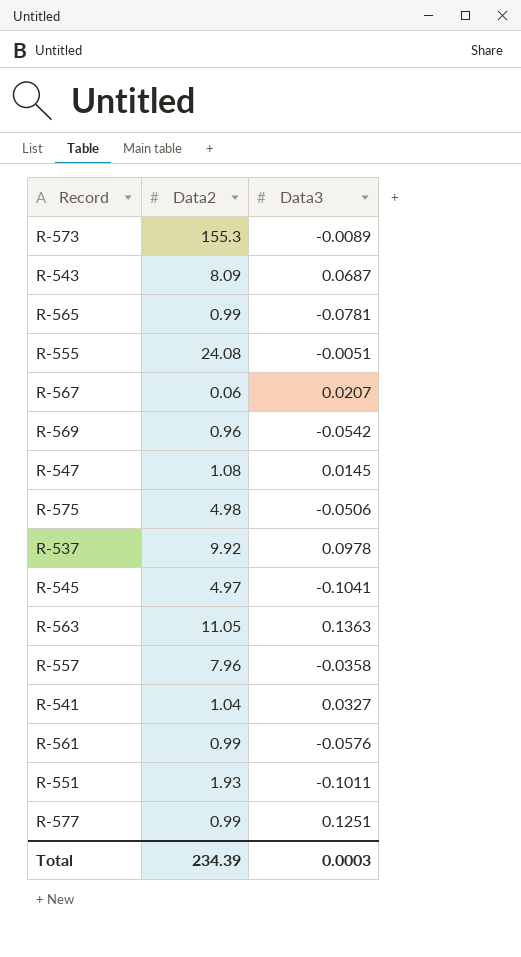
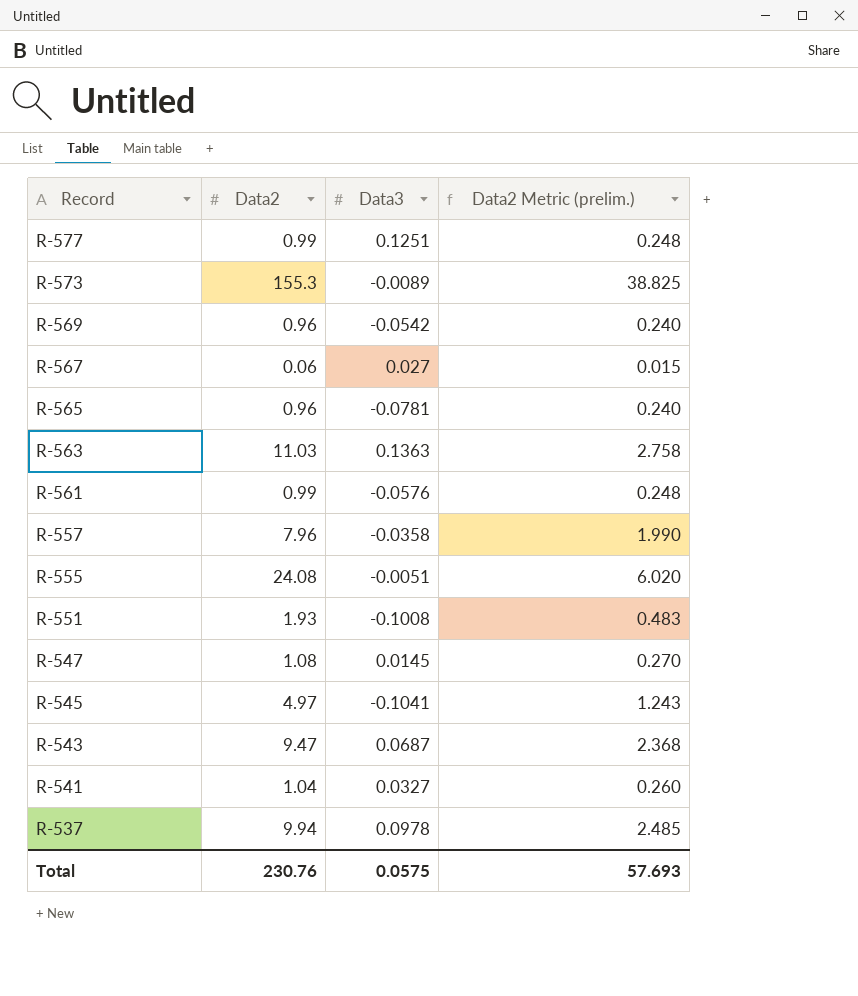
row order: none -> Record descending
column Data2 Metric (prelim.) | formula: none -> [Data2] * 0.25
row R-575: 4.98 | -0.0506 -> none
R-567 | Data3: 0.0207 -> 0.027
R-565 | Data2: 0.99 -> 0.96
R-563 | Data2: 11.05 -> 11.03
R-551 | Data3: -0.1011 -> -0.1008
R-543 | Data2: 8.09 -> 9.47
R-537 | Data2: 9.92 -> 9.94
Total | Data2: 234.39 -> 230.76
Total | Data3: 0.0003 -> 0.0575

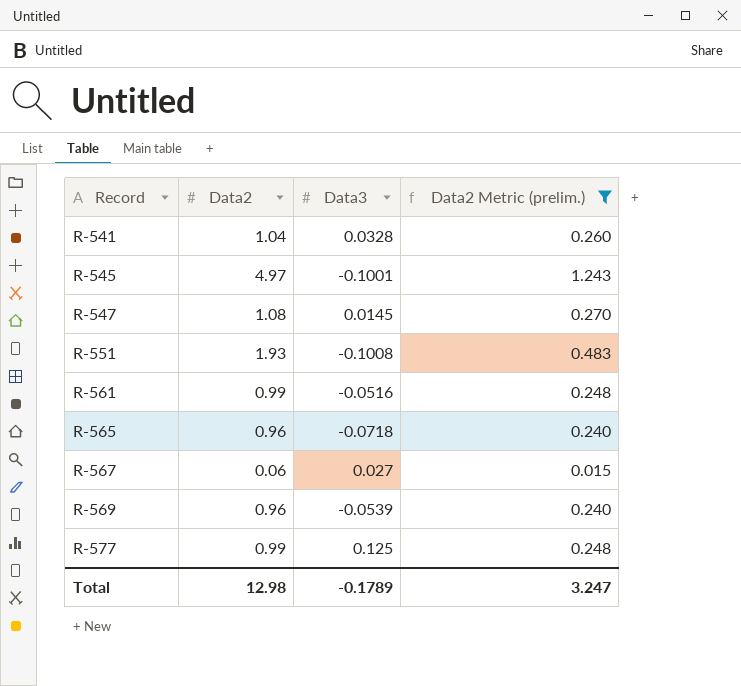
filter: none -> Data2 Metric (prelim.) <= 1.243
row order: Record descending -> Record ascending
R-541 | Data3: 0.0327 -> 0.0328
R-545 | Data3: -0.1041 -> -0.1001
R-561 | Data3: -0.0576 -> -0.0516
R-565 | Data3: -0.0781 -> -0.0718
R-569 | Data3: -0.0542 -> -0.0539
R-577 | Data3: 0.1251 -> 0.125
Total | Data2: 230.76 -> 12.98
Total | Data3: 0.0575 -> -0.1789
Total | Data2 Metric (prelim.): 57.693 -> 3.247

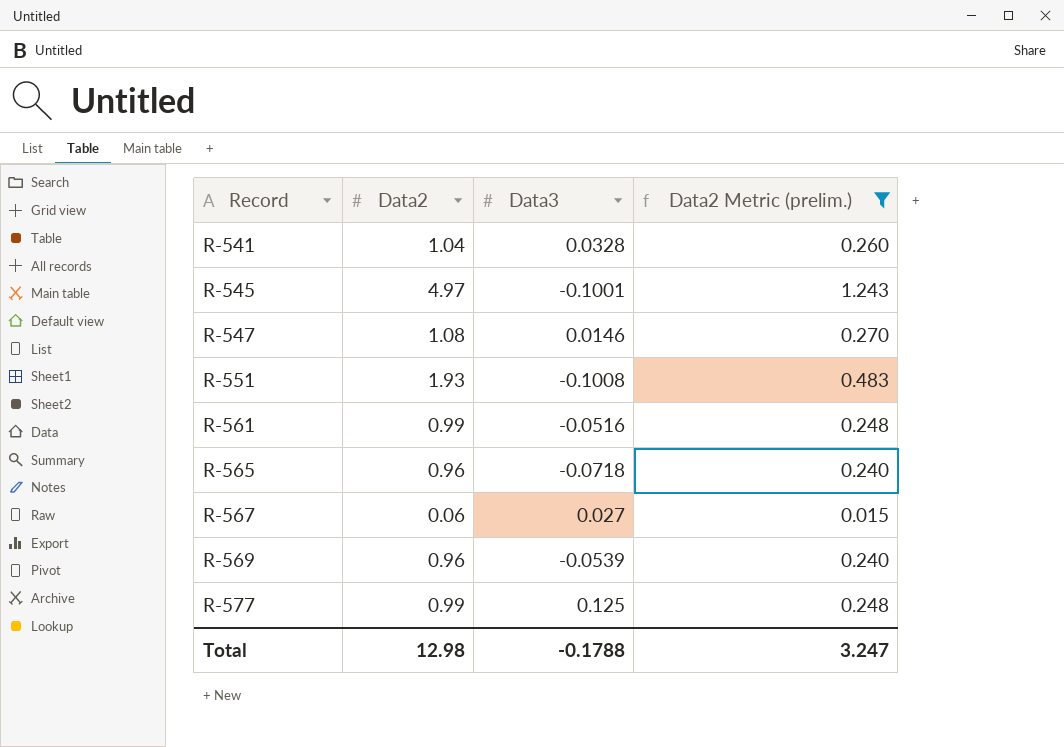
R-547 | Data3: 0.0145 -> 0.0146
Total | Data3: -0.1789 -> -0.1788

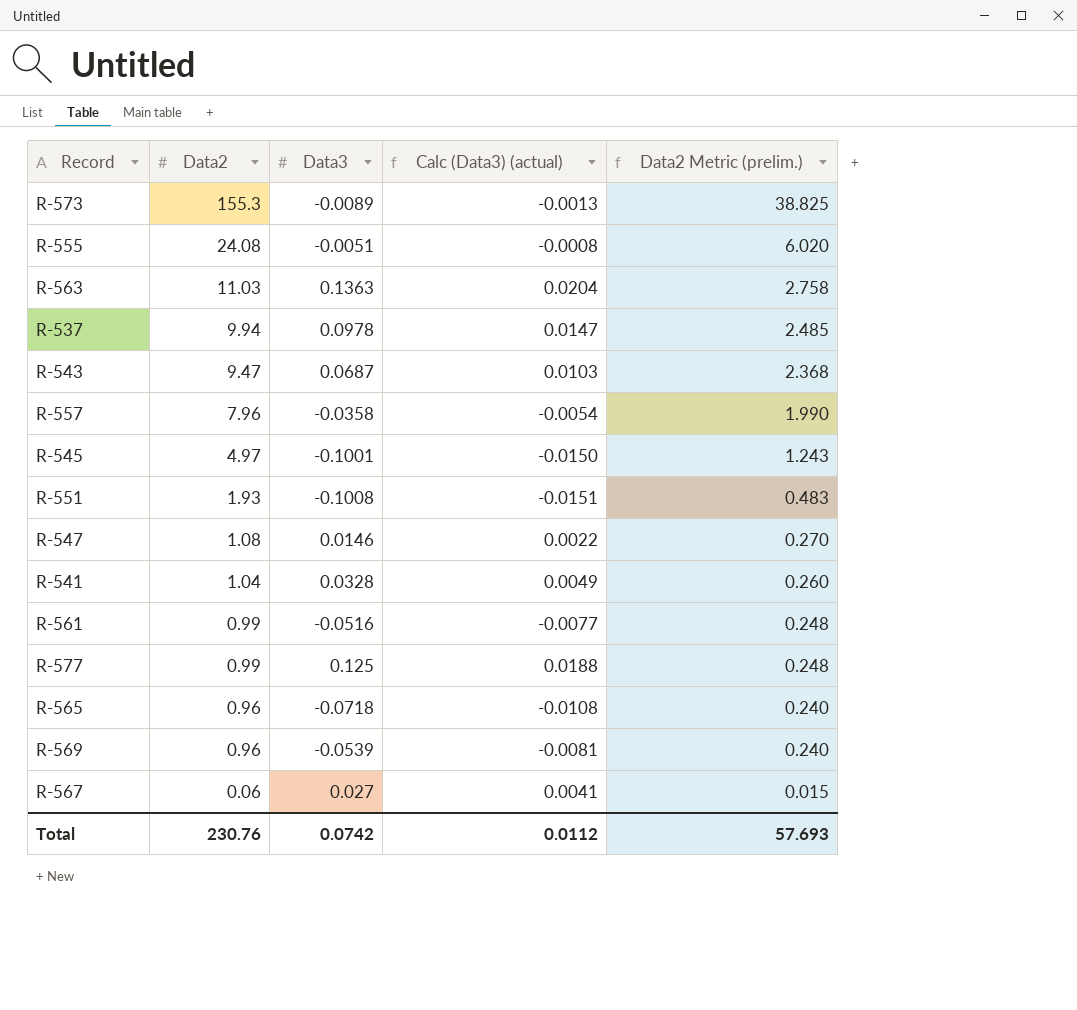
filter: Data2 Metric (prelim.) <= 1.243 -> none
row order: Record ascending -> Data2 descending
column Calc (Data3) (actual) | formula: none -> [Data3] * 0.15
Total | Data2: 12.98 -> 230.76
Total | Data3: -0.1788 -> 0.0742
Total | Data2 Metric (prelim.): 3.247 -> 57.693

